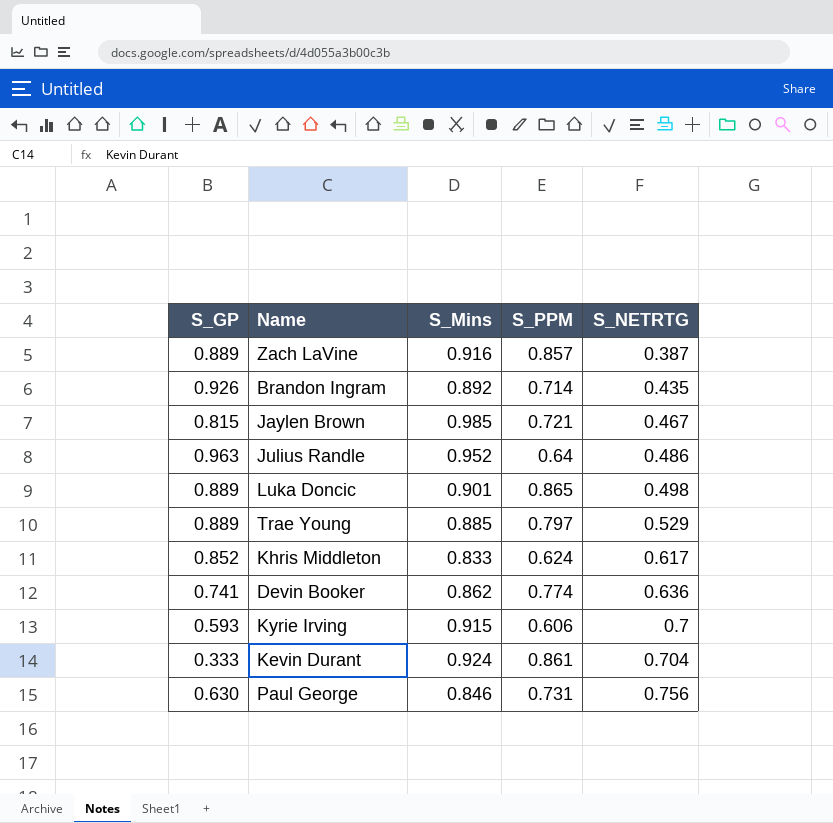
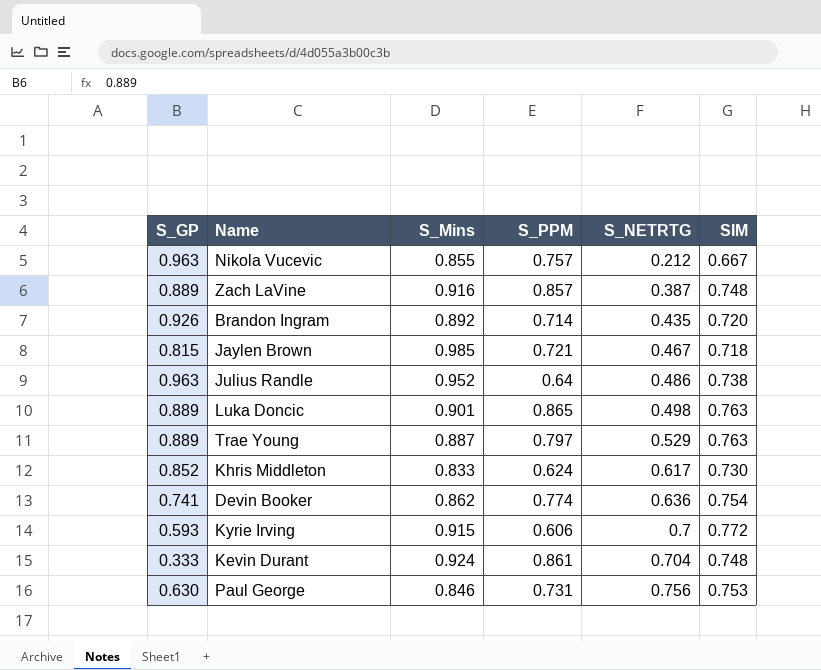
column SIM | position: none -> 6
row Nikola Vucevic: none -> 0.963 | 0.855 | 0.757 | 0.212 | 0.667
Trae Young | S_Mins: 0.885 -> 0.887

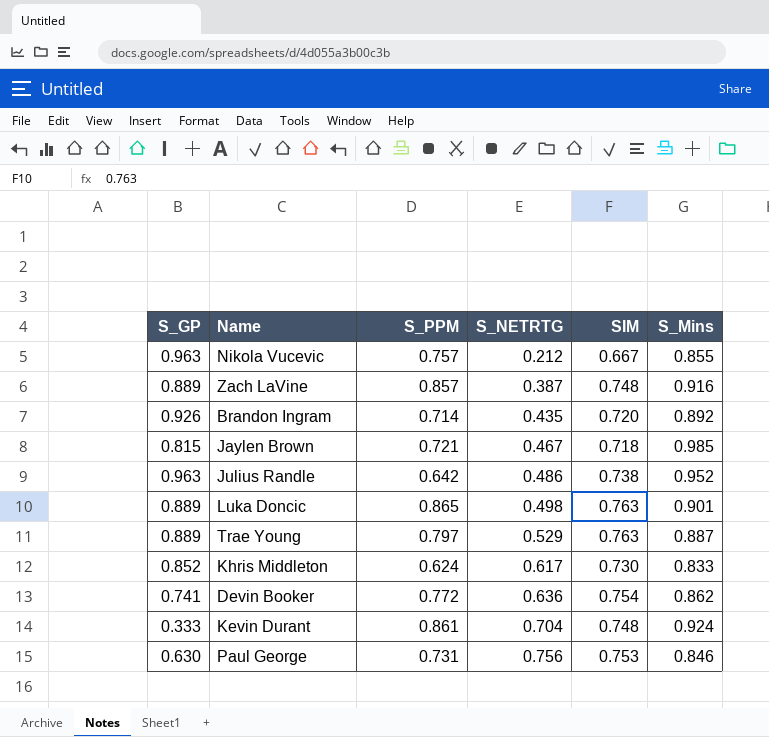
column S_Mins | position: 3 -> 6
row Kyrie Irving: 0.593 | 0.915 | 0.606 | 0.7 | 0.772 -> none
Julius Randle | S_PPM: 0.64 -> 0.642
Devin Booker | S_PPM: 0.774 -> 0.772

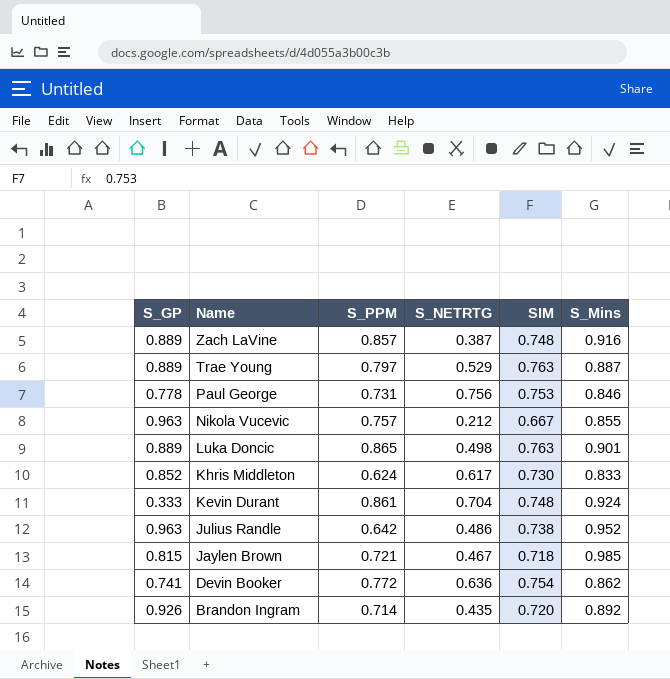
row order: S_NETRTG ascending -> Name descending
Paul George | S_GP: 0.630 -> 0.778

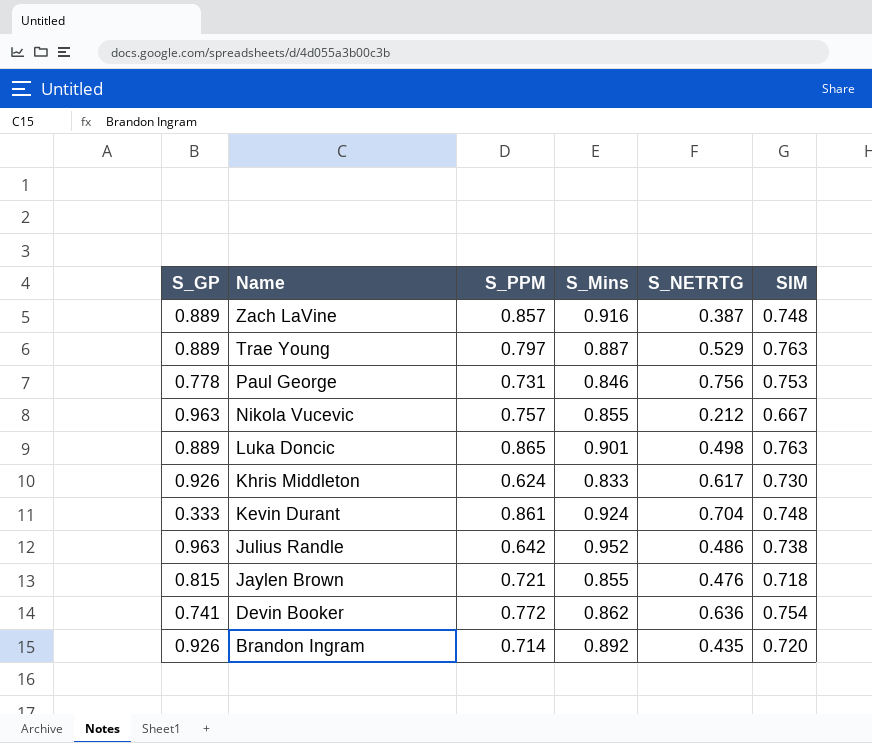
column S_Mins | position: 6 -> 4
Khris Middleton | S_GP: 0.852 -> 0.926
Jaylen Brown | S_Mins: 0.985 -> 0.855
Jaylen Brown | S_NETRTG: 0.467 -> 0.476

